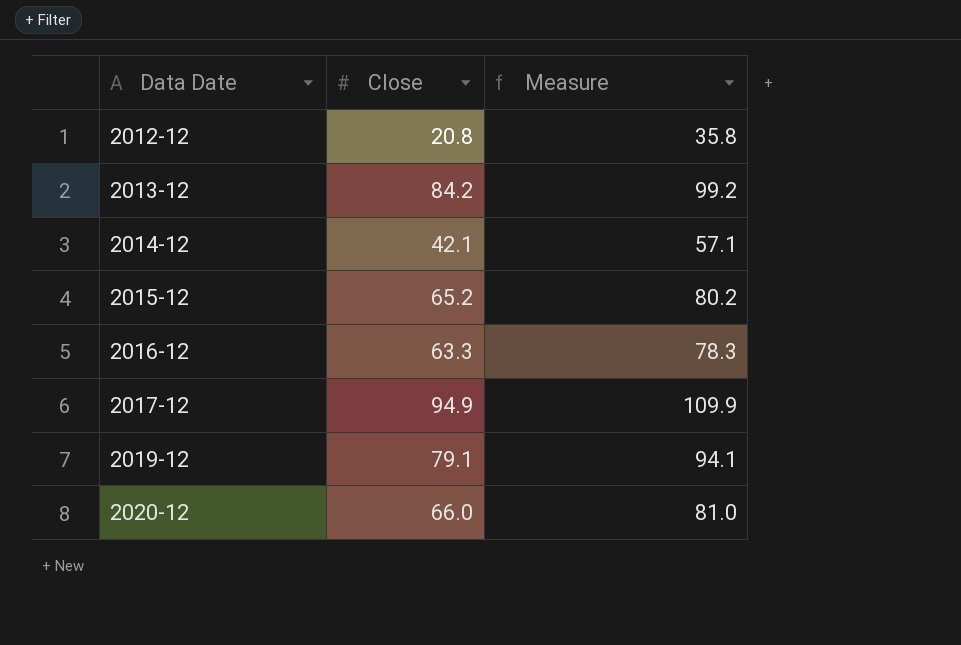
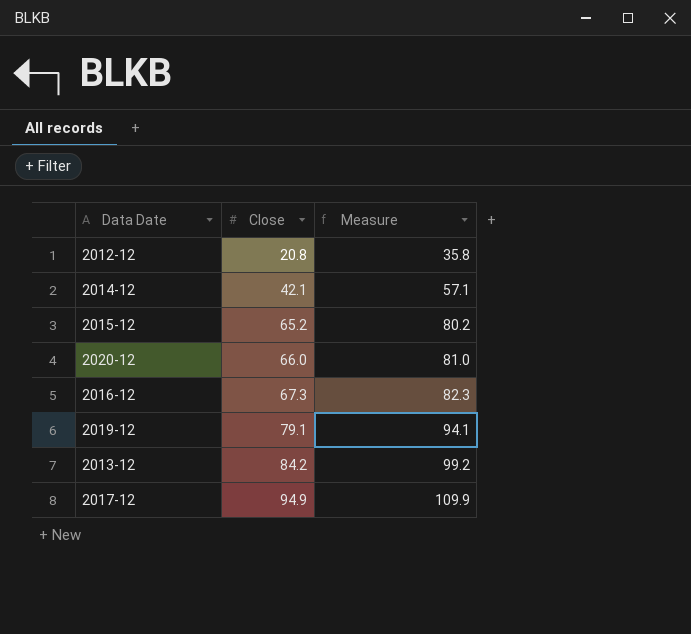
row order: Data Date ascending -> Close ascending
2016-12 | Close: 63.3 -> 67.3
2016-12 | Measure: 78.3 -> 82.3

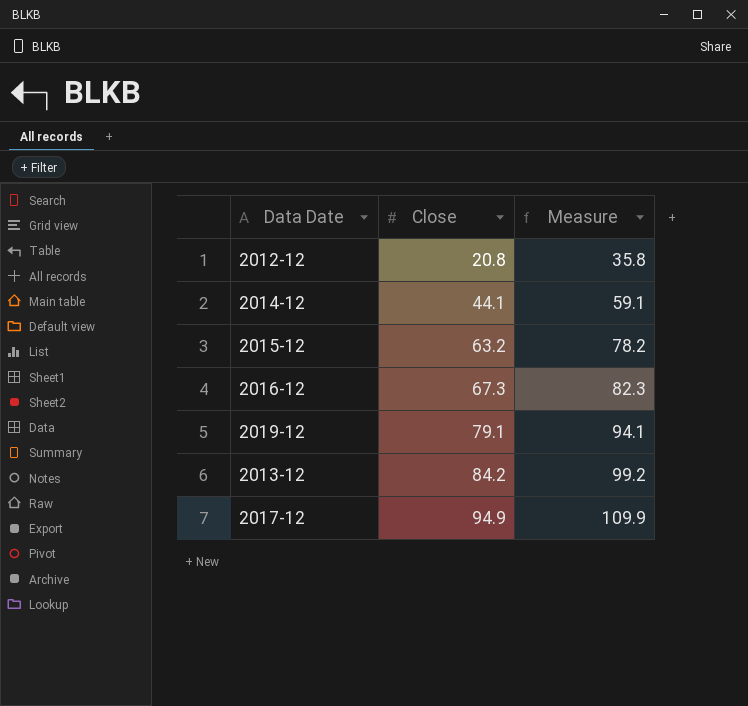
row 2020-12: 66.0 | 81.0 -> none
2014-12 | Close: 42.1 -> 44.1
2014-12 | Measure: 57.1 -> 59.1
2015-12 | Close: 65.2 -> 63.2
2015-12 | Measure: 80.2 -> 78.2

